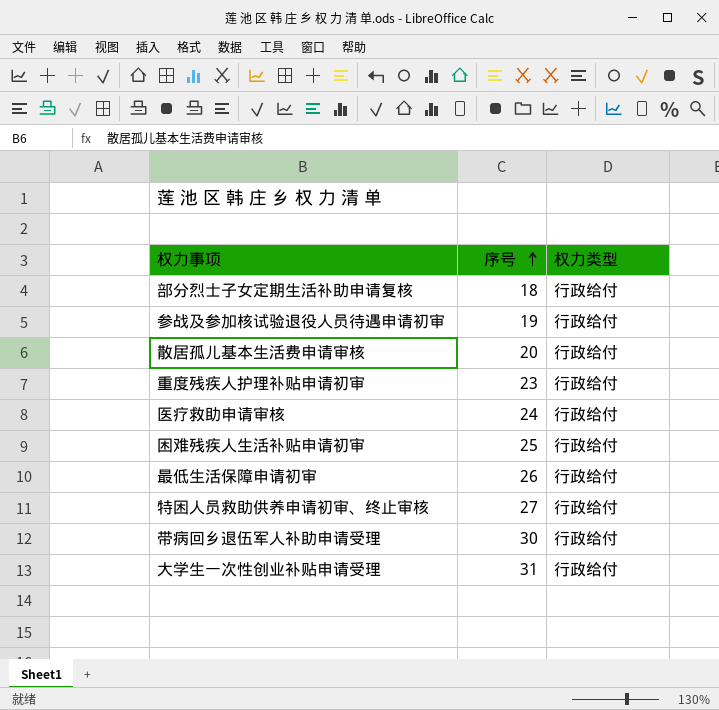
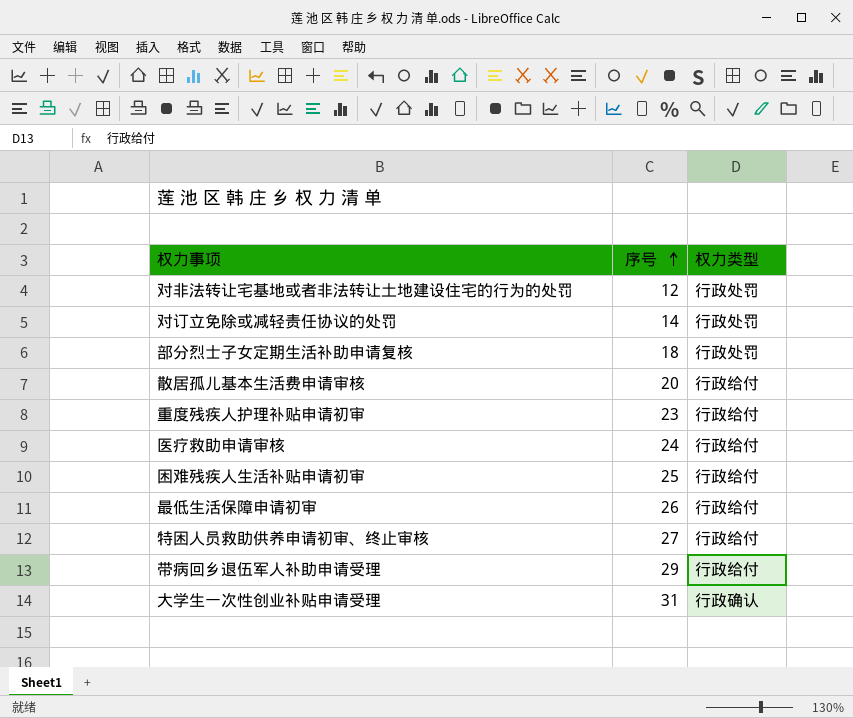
row 参战及参加核试验退役人员待遇申请初审: 19 | 行政给付 -> none
row 对非法转让宅基地或者非法转让土地建设住宅的行为的处罚: none -> 12 | 行政处罚
row 对订立免除或减轻责任协议的处罚: none -> 14 | 行政处罚
部分烈士子女定期生活补助申请复核 | 权力类型: 行政给付 -> 行政处罚
带病回乡退伍军人补助申请受理 | 序号: 30 -> 29
大学生一次性创业补贴申请受理 | 权力类型: 行政给付 -> 行政确认

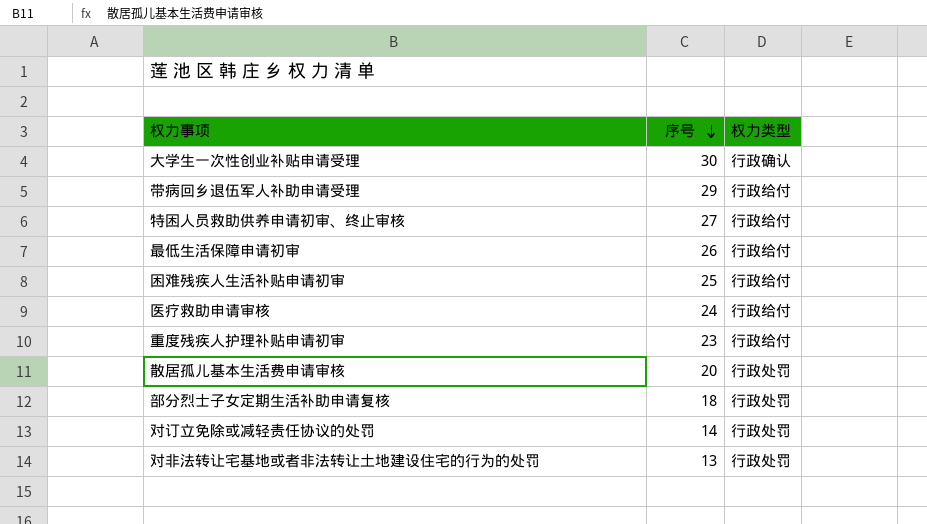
row order: 序号 ascending -> 序号 descending
大学生一次性创业补贴申请受理 | 序号: 31 -> 30
散居孤儿基本生活费申请审核 | 权力类型: 行政给付 -> 行政处罚
对非法转让宅基地或者非法转让土地建设住宅的行为的处罚 | 序号: 12 -> 13

